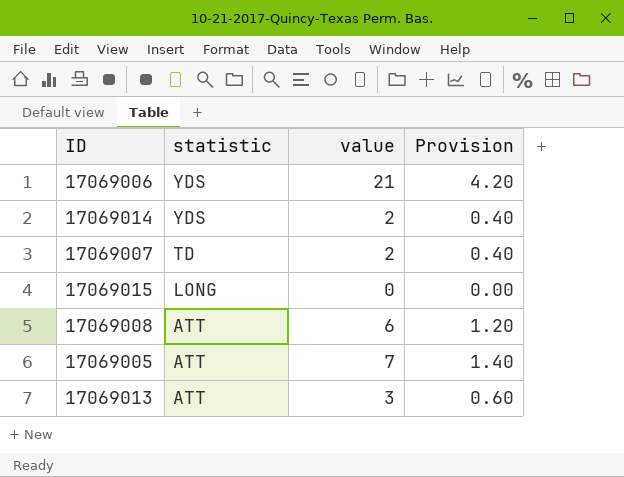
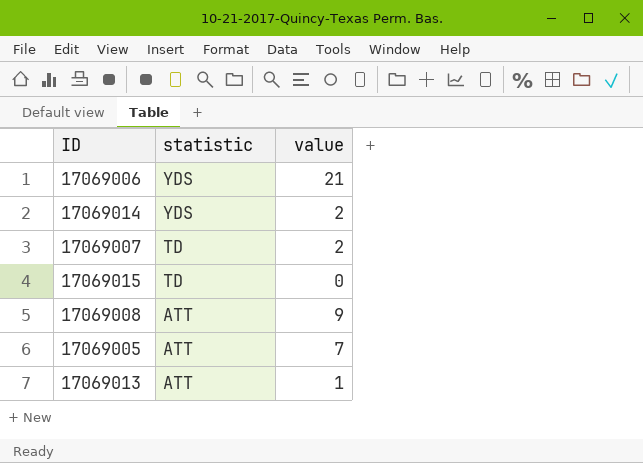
column Provision | formula: [value] * 0.2 -> none
17069015 | statistic: LONG -> TD
17069008 | value: 6 -> 9
17069013 | value: 3 -> 1

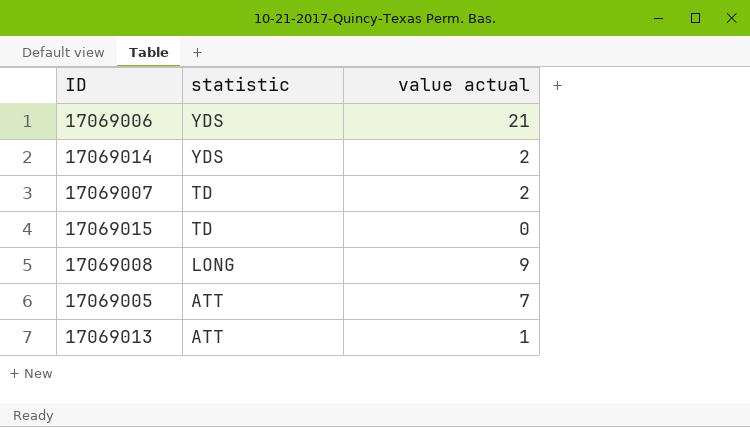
column name: value -> value actual
17069008 | statistic: ATT -> LONG

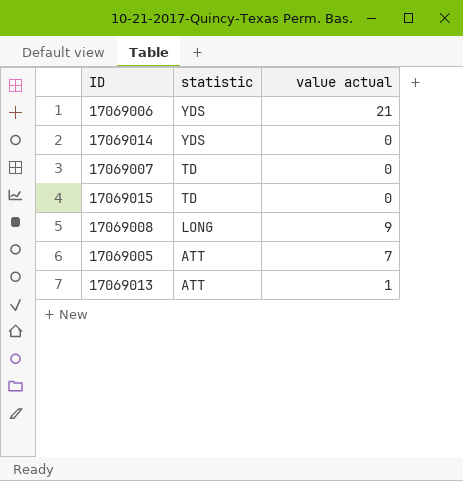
17069014 | value actual: 2 -> 0
17069007 | value actual: 2 -> 0

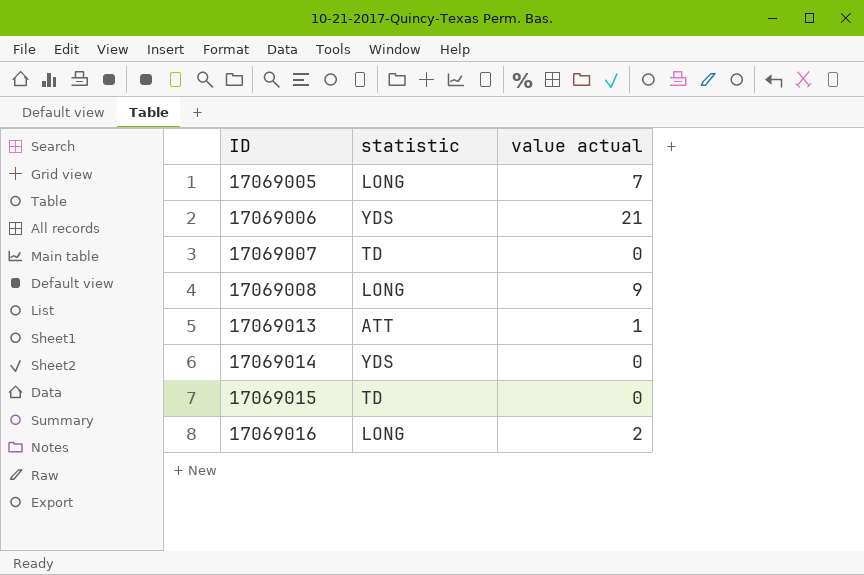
row order: statistic descending -> ID ascending
17069005 | statistic: ATT -> LONG
row 17069016: none -> LONG | 2

